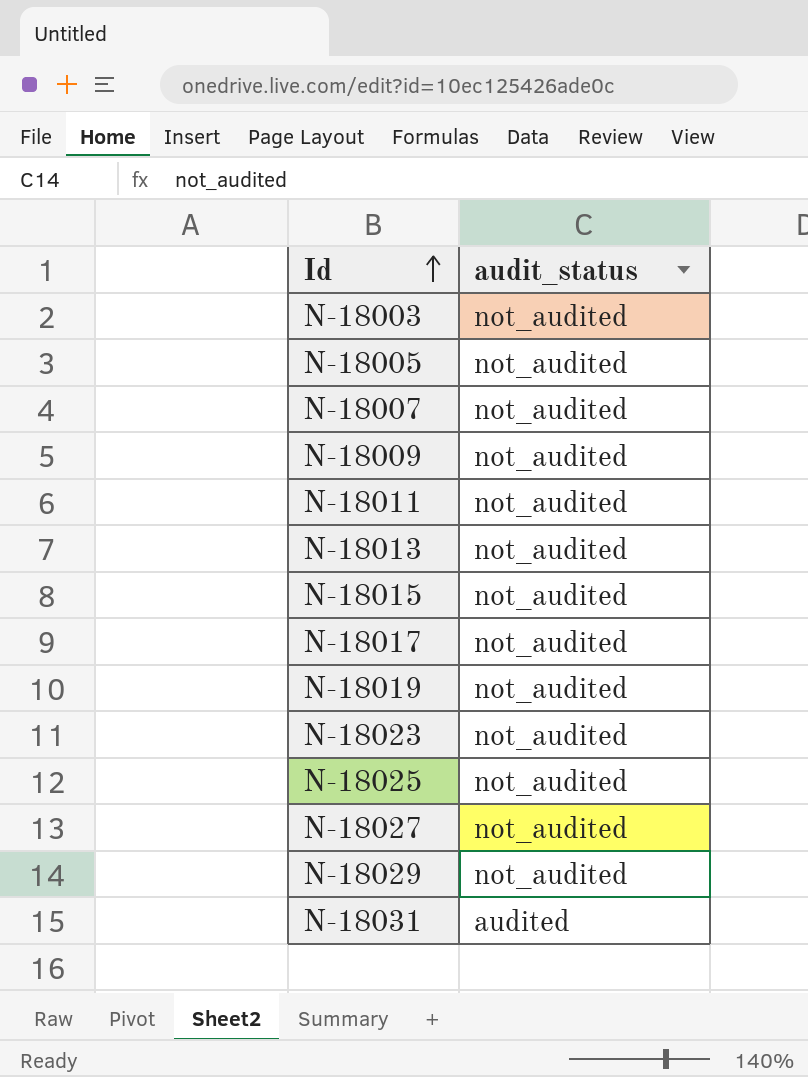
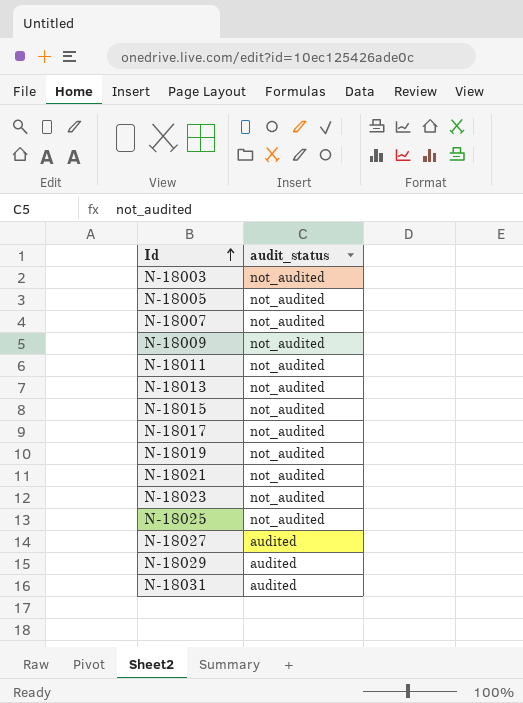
row N-18021: none -> not_audited
N-18027 | audit_status: not_audited -> audited
N-18029 | audit_status: not_audited -> audited

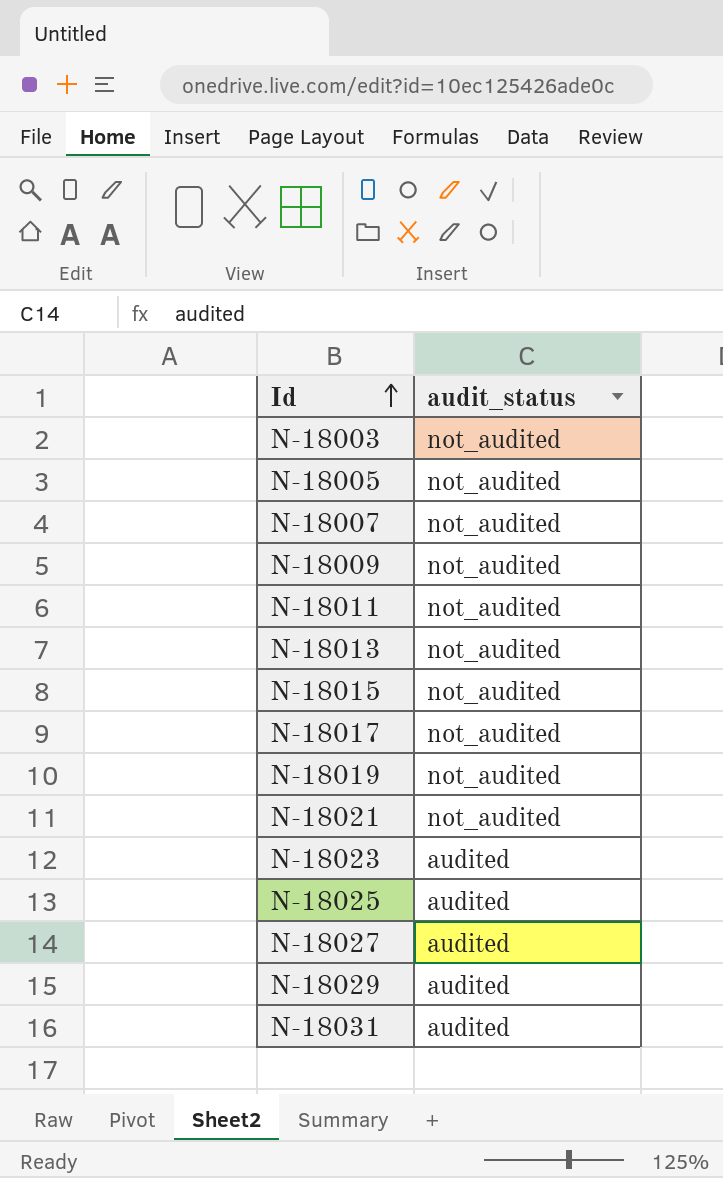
N-18023 | audit_status: not_audited -> audited
N-18025 | audit_status: not_audited -> audited

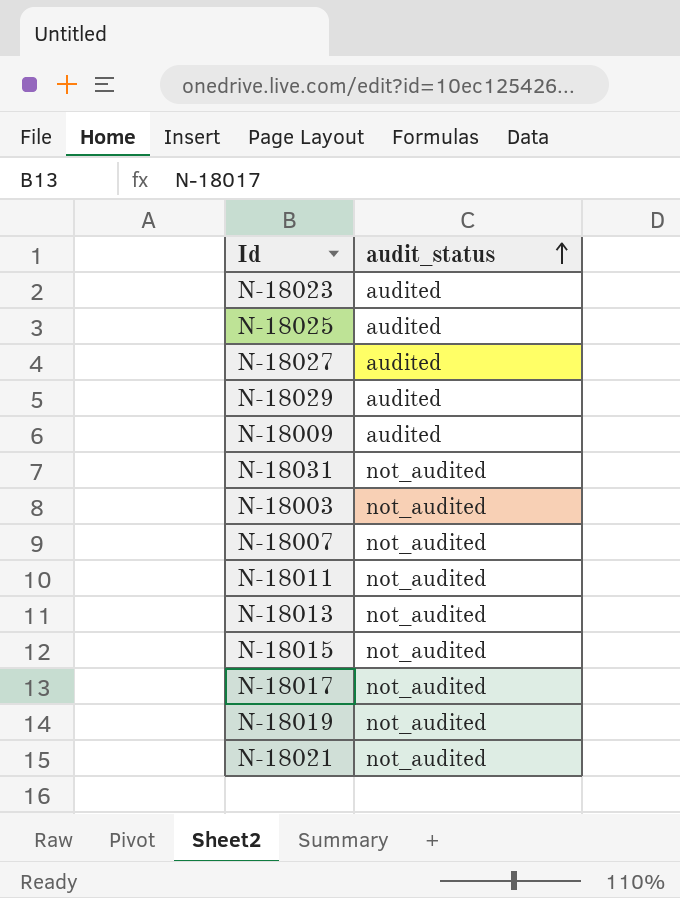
row order: Id ascending -> audit_status ascending
row N-18005: not_audited -> none
N-18009 | audit_status: not_audited -> audited
N-18031 | audit_status: audited -> not_audited

